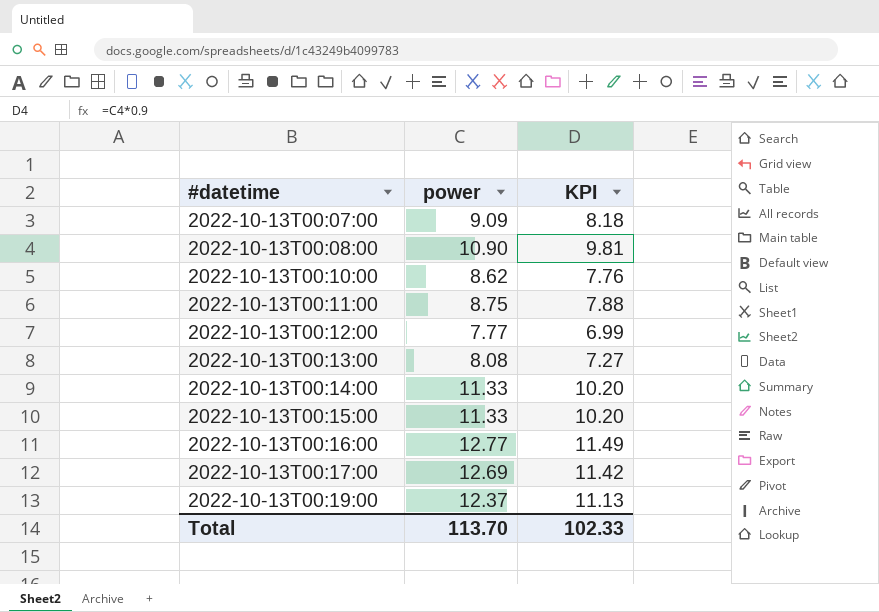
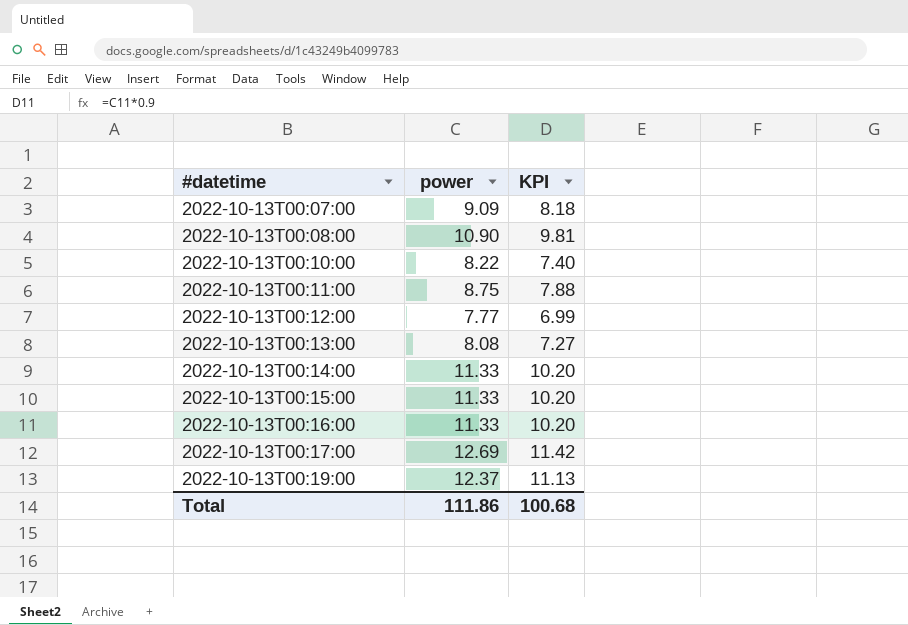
2022-10-13T00:10:00 | power: 8.62 -> 8.22
2022-10-13T00:10:00 | KPI: 7.76 -> 7.40
2022-10-13T00:16:00 | power: 12.77 -> 11.33
2022-10-13T00:16:00 | KPI: 11.49 -> 10.20
Total | power: 113.70 -> 111.86
Total | KPI: 102.33 -> 100.68

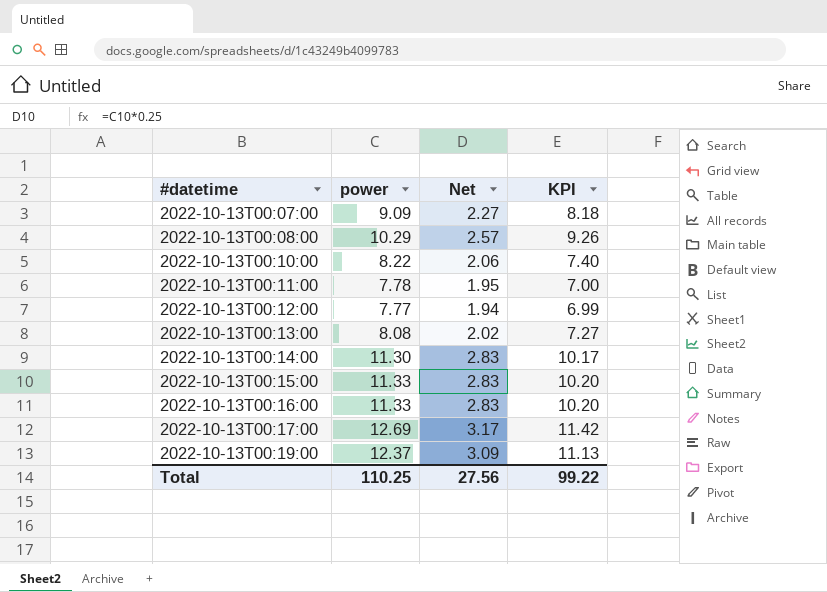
column Net | formula: none -> [power] * 0.25
2022-10-13T00:08:00 | power: 10.90 -> 10.29
2022-10-13T00:08:00 | KPI: 9.81 -> 9.26
2022-10-13T00:11:00 | power: 8.75 -> 7.78
2022-10-13T00:11:00 | KPI: 7.88 -> 7.00
2022-10-13T00:14:00 | power: 11.33 -> 11.30
2022-10-13T00:14:00 | KPI: 10.20 -> 10.17
Total | power: 111.86 -> 110.25
Total | KPI: 100.68 -> 99.22

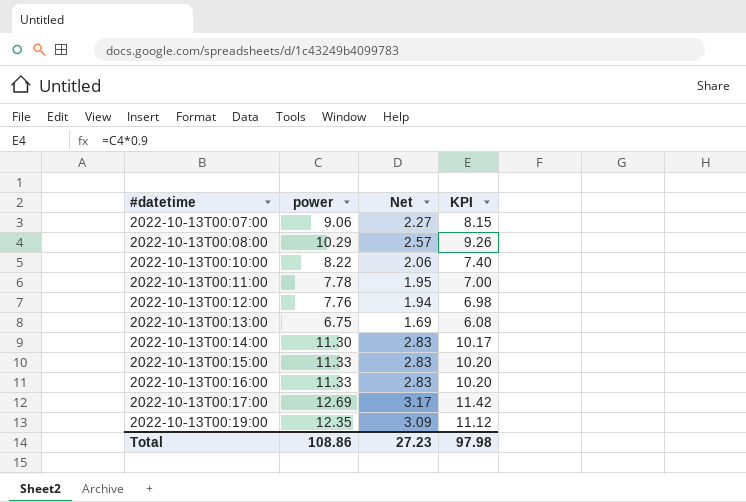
2022-10-13T00:07:00 | power: 9.09 -> 9.06
2022-10-13T00:07:00 | KPI: 8.18 -> 8.15
2022-10-13T00:12:00 | power: 7.77 -> 7.76
2022-10-13T00:12:00 | KPI: 6.99 -> 6.98
2022-10-13T00:13:00 | power: 8.08 -> 6.75
2022-10-13T00:13:00 | Net: 2.02 -> 1.69
2022-10-13T00:13:00 | KPI: 7.27 -> 6.08
2022-10-13T00:19:00 | power: 12.37 -> 12.35
2022-10-13T00:19:00 | KPI: 11.13 -> 11.12
Total | power: 110.25 -> 108.86
Total | Net: 27.56 -> 27.23
Total | KPI: 99.22 -> 97.98

